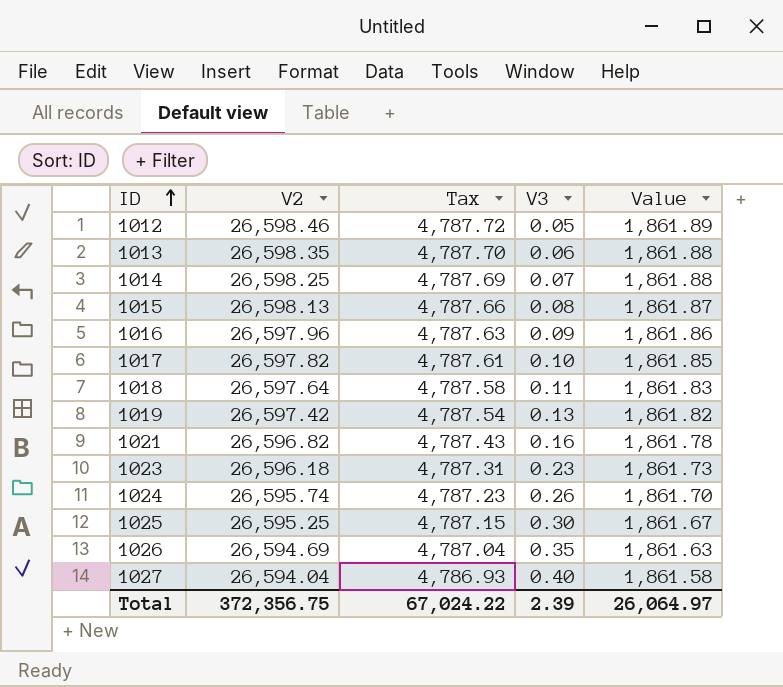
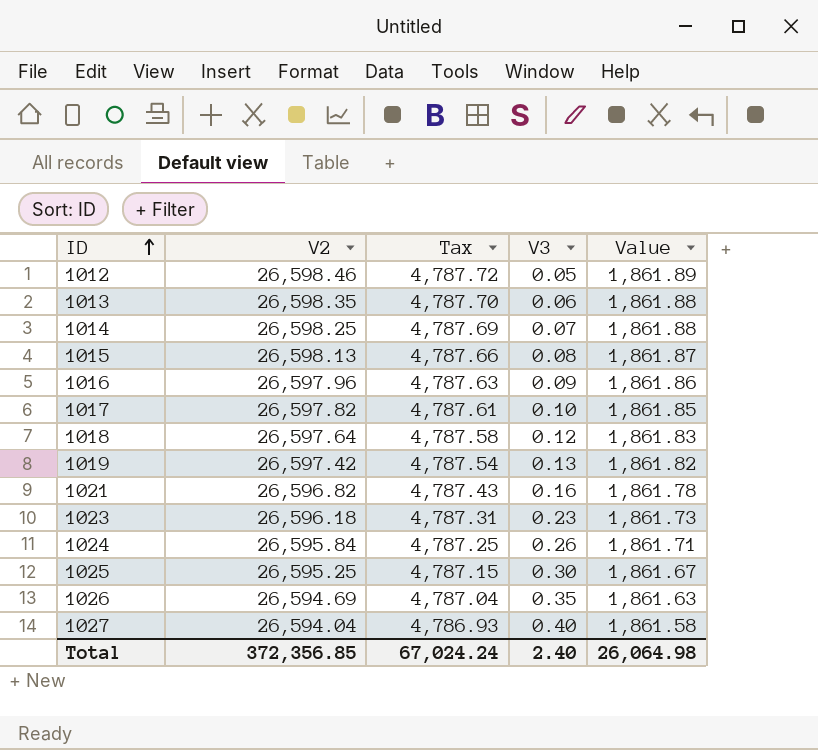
1018 | V3: 0.11 -> 0.12
1024 | V2: 26,595.74 -> 26,595.84
1024 | Tax: 4,787.23 -> 4,787.25
1024 | Value: 1,861.70 -> 1,861.71
Total | V2: 372,356.75 -> 372,356.85
Total | Tax: 67,024.22 -> 67,024.24
Total | V3: 2.39 -> 2.40
Total | Value: 26,064.97 -> 26,064.98

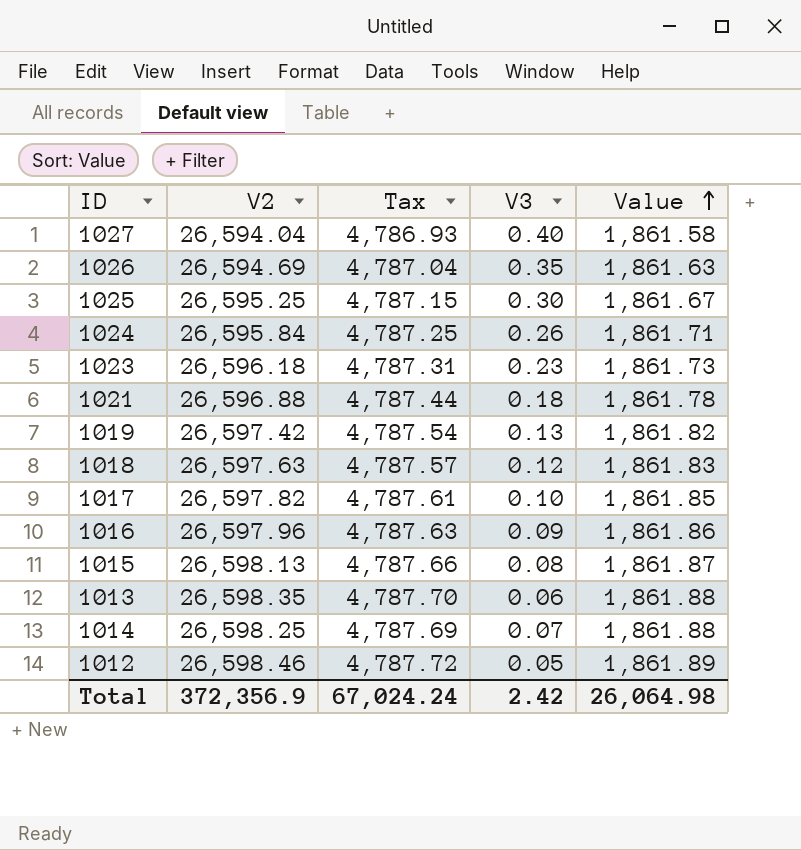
row order: ID ascending -> Value ascending
1021 | V2: 26,596.82 -> 26,596.88
1021 | Tax: 4,787.43 -> 4,787.44
1021 | V3: 0.16 -> 0.18
1018 | V2: 26,597.64 -> 26,597.63
1018 | Tax: 4,787.58 -> 4,787.57
Total | V2: 372,356.85 -> 372,356.9
Total | V3: 2.40 -> 2.42

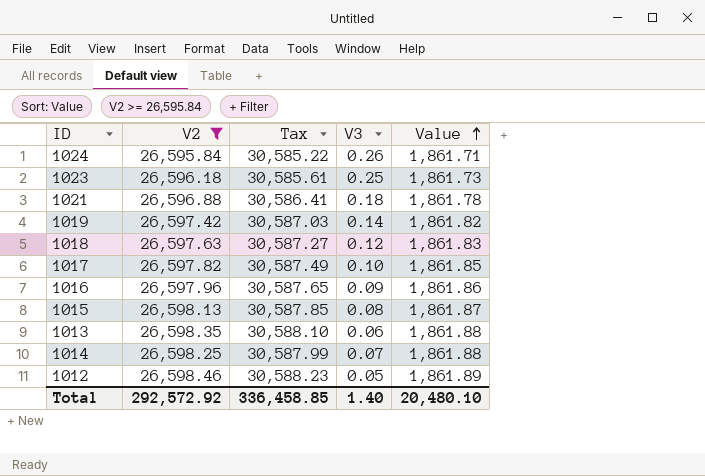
filter: none -> V2 >= 26,595.84
column Tax | formula: [V2] * 0.18 -> [V2] * 1.15
1023 | V3: 0.23 -> 0.25
1019 | V3: 0.13 -> 0.14
Total | V2: 372,356.9 -> 292,572.92
Total | Tax: 67,024.24 -> 336,458.85
Total | V3: 2.42 -> 1.40
Total | Value: 26,064.98 -> 20,480.10

